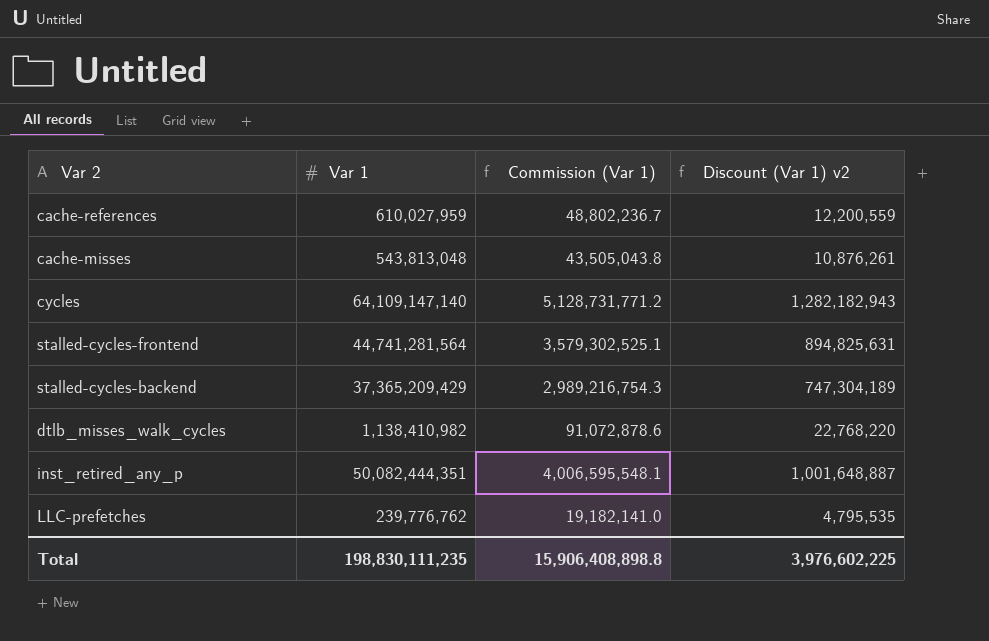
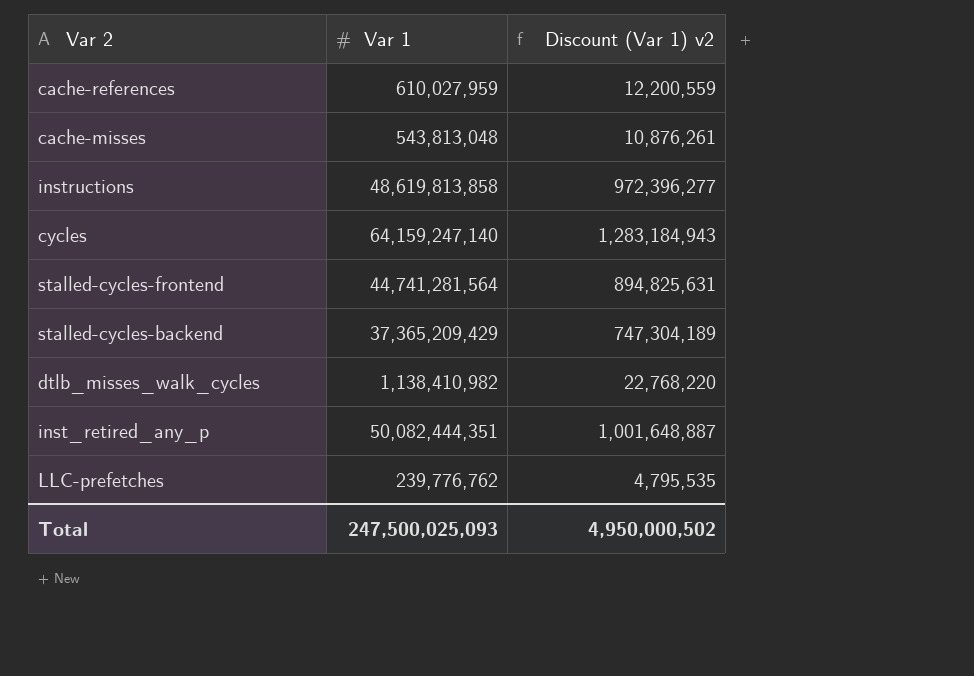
column Commission (Var 1) | formula: [Var 1] * 0.08 -> none
row instructions: none -> 48,619,813,858 | 972,396,277
cycles | Var 1: 64,109,147,140 -> 64,159,247,140
cycles | Discount (Var 1) v2: 1,282,182,943 -> 1,283,184,943
Total | Var 1: 198,830,111,235 -> 247,500,025,093
Total | Discount (Var 1) v2: 3,976,602,225 -> 4,950,000,502

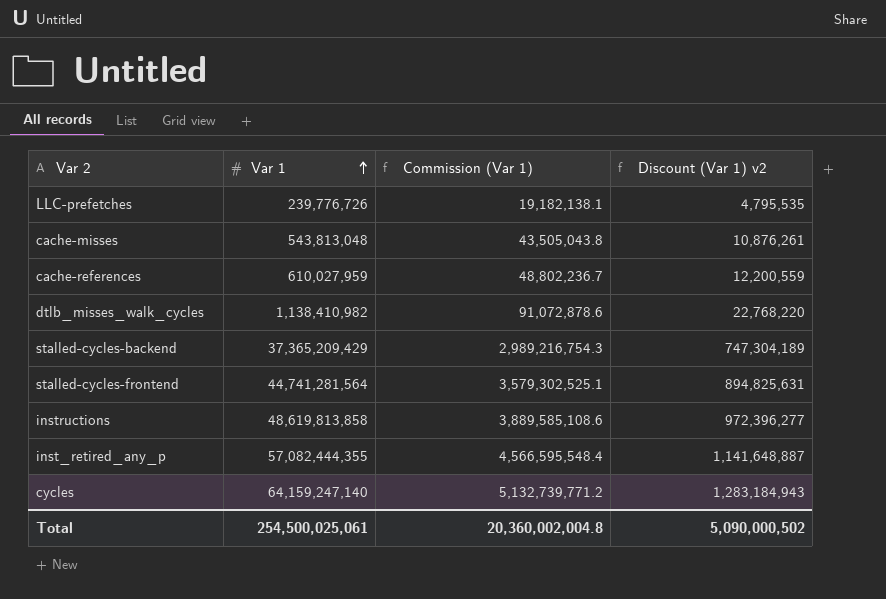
row order: none -> Var 1 ascending
column Commission (Var 1) | formula: none -> [Var 1] * 0.08
LLC-prefetches | Var 1: 239,776,762 -> 239,776,726
inst_retired_any_p | Var 1: 50,082,444,351 -> 57,082,444,355
inst_retired_any_p | Discount (Var 1) v2: 1,001,648,887 -> 1,141,648,887
Total | Var 1: 247,500,025,093 -> 254,500,025,061
Total | Discount (Var 1) v2: 4,950,000,502 -> 5,090,000,502

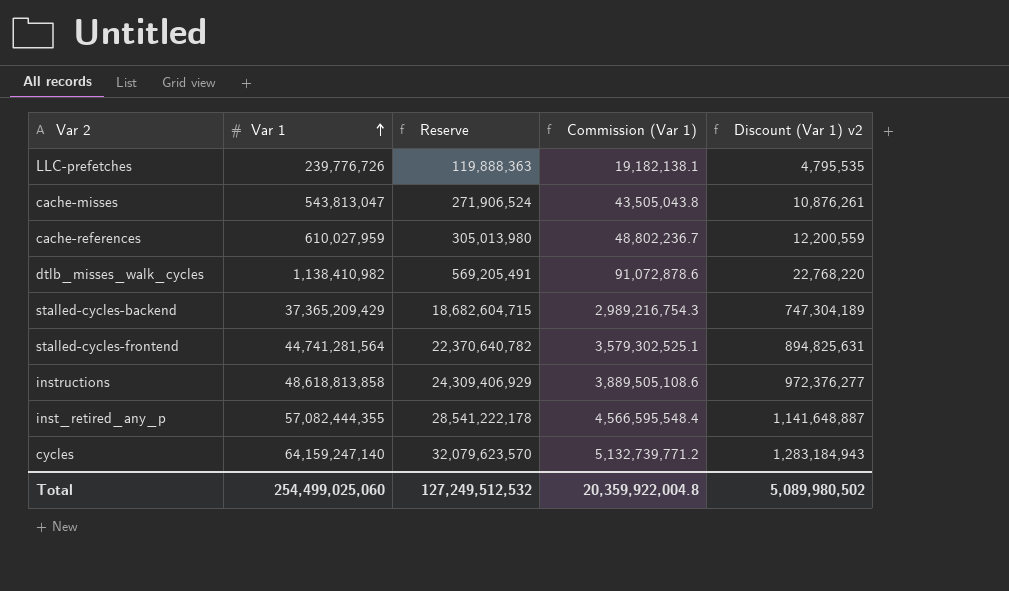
column Reserve | formula: none -> [Var 1] * 0.5
cache-misses | Var 1: 543,813,048 -> 543,813,047
instructions | Var 1: 48,619,813,858 -> 48,618,813,858
instructions | Commission (Var 1): 3,889,585,108.6 -> 3,889,505,108.6
instructions | Discount (Var 1) v2: 972,396,277 -> 972,376,277
Total | Var 1: 254,500,025,061 -> 254,499,025,060
Total | Commission (Var 1): 20,360,002,004.8 -> 20,359,922,004.8
Total | Discount (Var 1) v2: 5,090,000,502 -> 5,089,980,502

